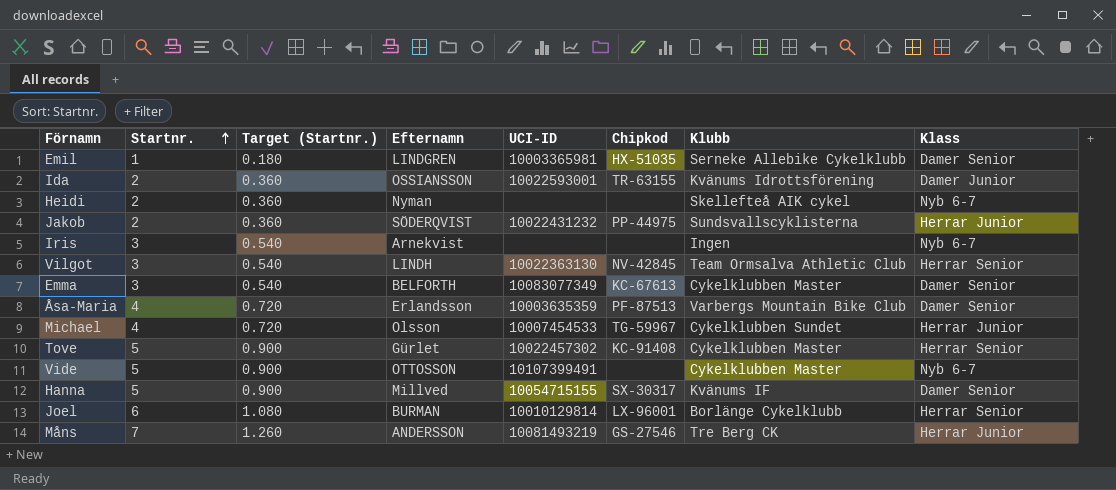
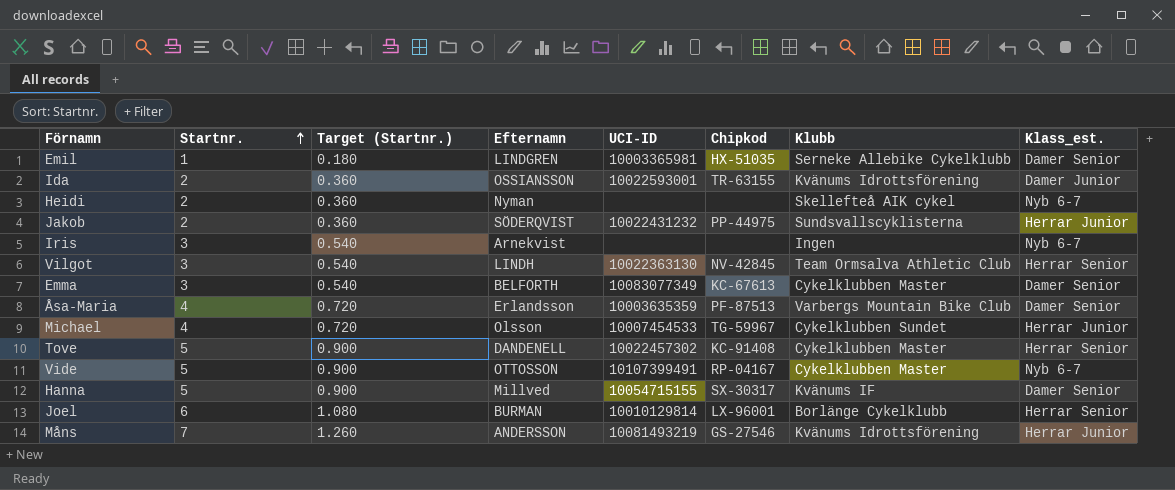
column name: Klass -> Klass_est.
Tove | Efternamn: Gürlet -> DANDENELL
Vide | Chipkod: none -> RP-04167
Måns | Klubb: Tre Berg CK -> Kvänums Idrottsförening

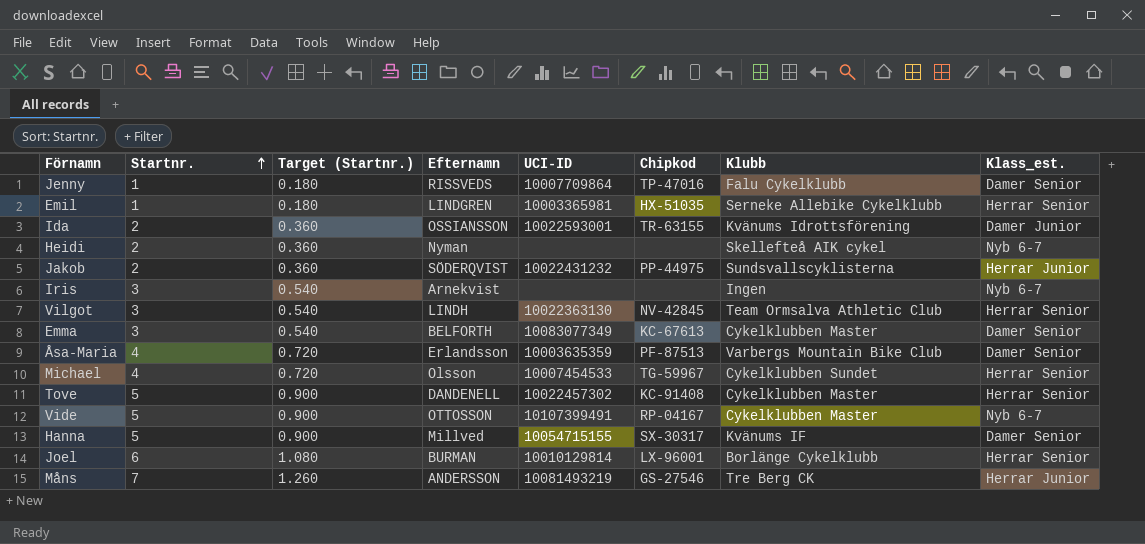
row Jenny: none -> 1 | 0.180 | RISSVEDS | 10007709864 | TP-47016 | Falu Cykelklubb | Damer Senior
Emil | Klass_est.: Damer Senior -> Herrar Senior
Michael | Klass_est.: Herrar Junior -> Herrar Senior
Måns | Klubb: Kvänums Idrottsförening -> Tre Berg CK

